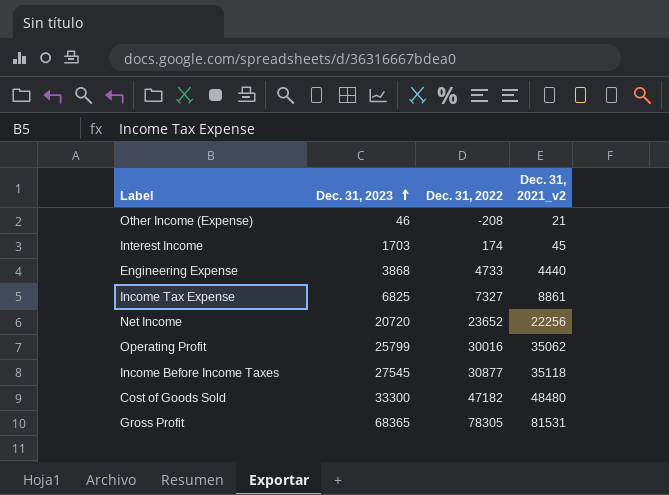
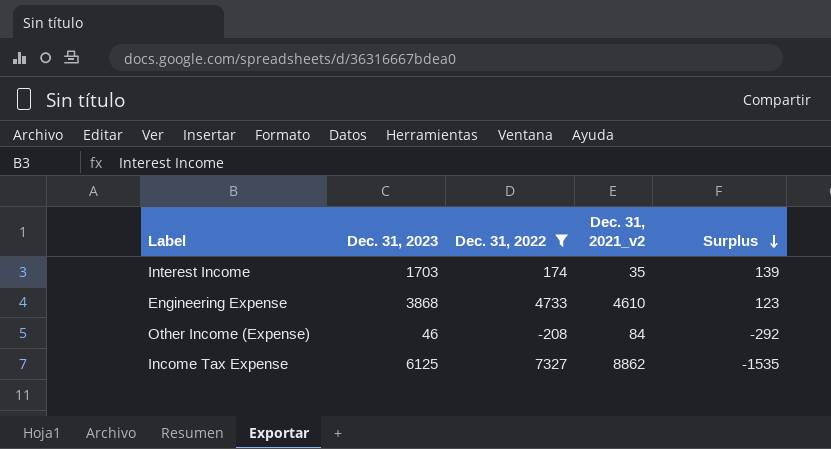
filter: none -> Dec. 31, 2022 <= 7327
row order: Dec. 31, 2023 ascending -> Surplus descending
column Surplus | formula: none -> [Dec. 31, 2022] - [Dec. 31, 2021_v2]
Interest Income | Dec. 31, 2021_v2: 45 -> 35
Engineering Expense | Dec. 31, 2021_v2: 4440 -> 4610
Other Income (Expense) | Dec. 31, 2021_v2: 21 -> 84
Income Tax Expense | Dec. 31, 2023: 6825 -> 6125
Income Tax Expense | Dec. 31, 2021_v2: 8861 -> 8862

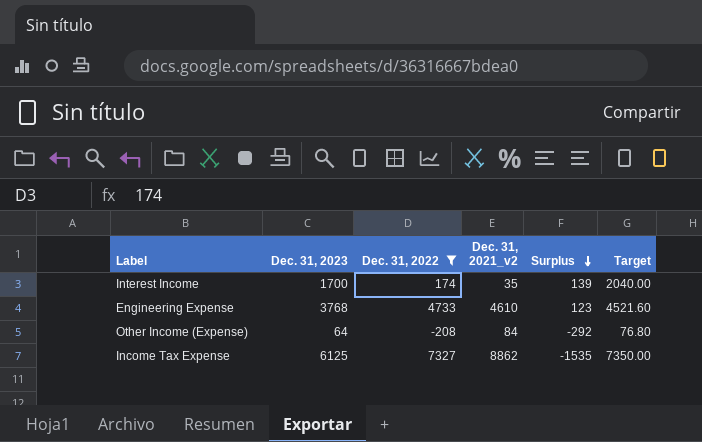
column Target | formula: none -> [Dec. 31, 2023] * 1.2
Interest Income | Dec. 31, 2023: 1703 -> 1700
Engineering Expense | Dec. 31, 2023: 3868 -> 3768
Other Income (Expense) | Dec. 31, 2023: 46 -> 64

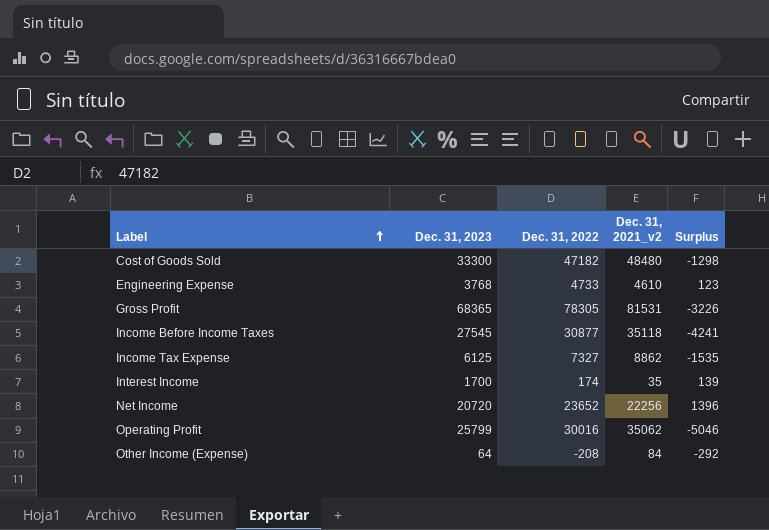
filter: Dec. 31, 2022 <= 7327 -> none
row order: Surplus descending -> Label ascending
column Target | formula: [Dec. 31, 2023] * 1.2 -> none

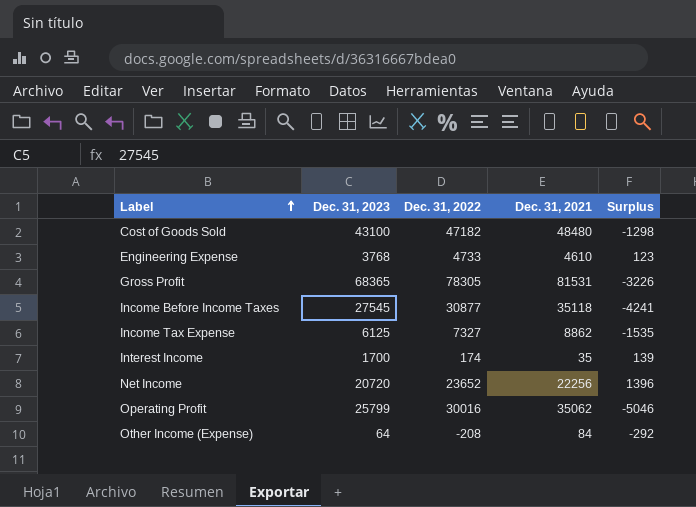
column name: Dec. 31, 2021_v2 -> Dec. 31, 2021
Cost of Goods Sold | Dec. 31, 2023: 33300 -> 43100

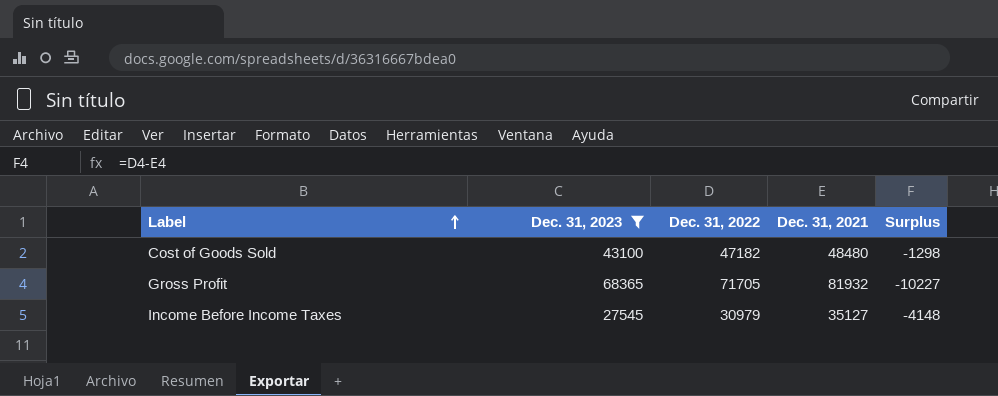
filter: none -> Dec. 31, 2023 >= 27545
Gross Profit | Dec. 31, 2022: 78305 -> 71705
Gross Profit | Dec. 31, 2021: 81531 -> 81932
Gross Profit | Surplus: -3226 -> -10227
Income Before Income Taxes | Dec. 31, 2022: 30877 -> 30979
Income Before Income Taxes | Dec. 31, 2021: 35118 -> 35127
Income Before Income Taxes | Surplus: -4241 -> -4148

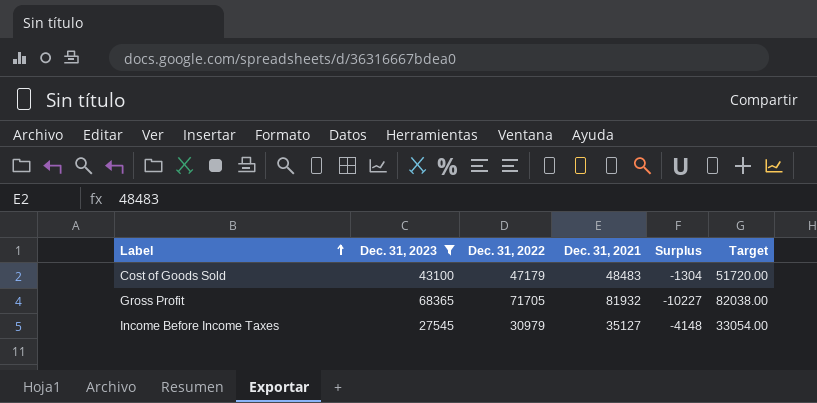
column Target | formula: none -> [Dec. 31, 2023] * 1.2
Cost of Goods Sold | Dec. 31, 2022: 47182 -> 47179
Cost of Goods Sold | Dec. 31, 2021: 48480 -> 48483
Cost of Goods Sold | Surplus: -1298 -> -1304

